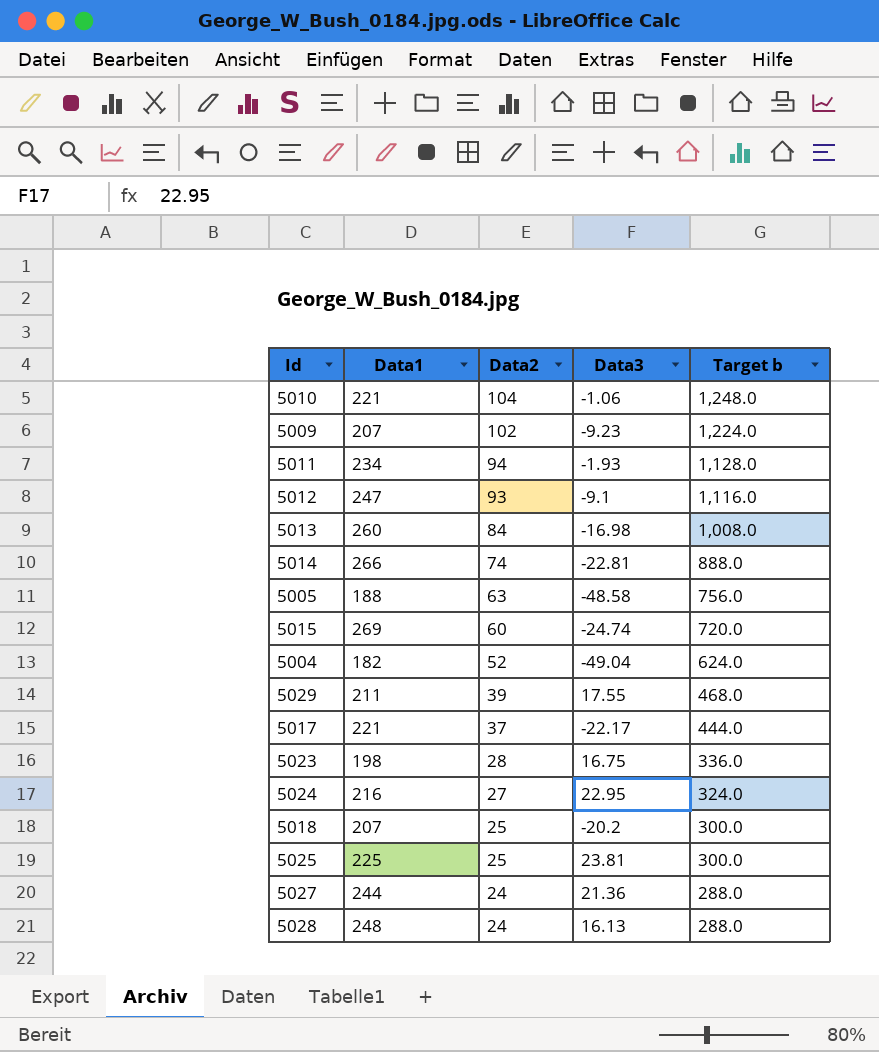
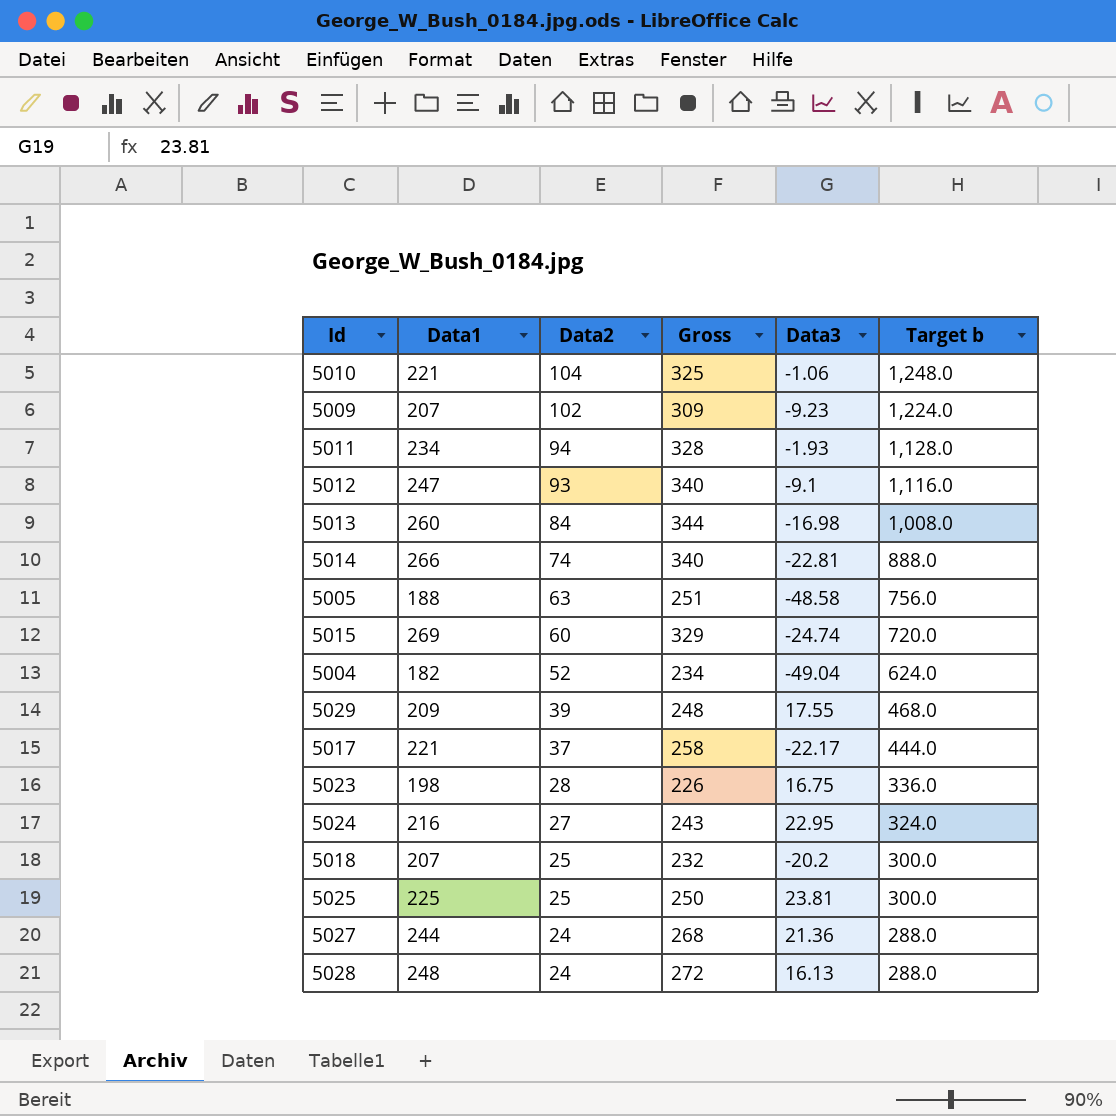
column Gross | formula: none -> [Data1] + [Data2]
5029 | Data1: 211 -> 209

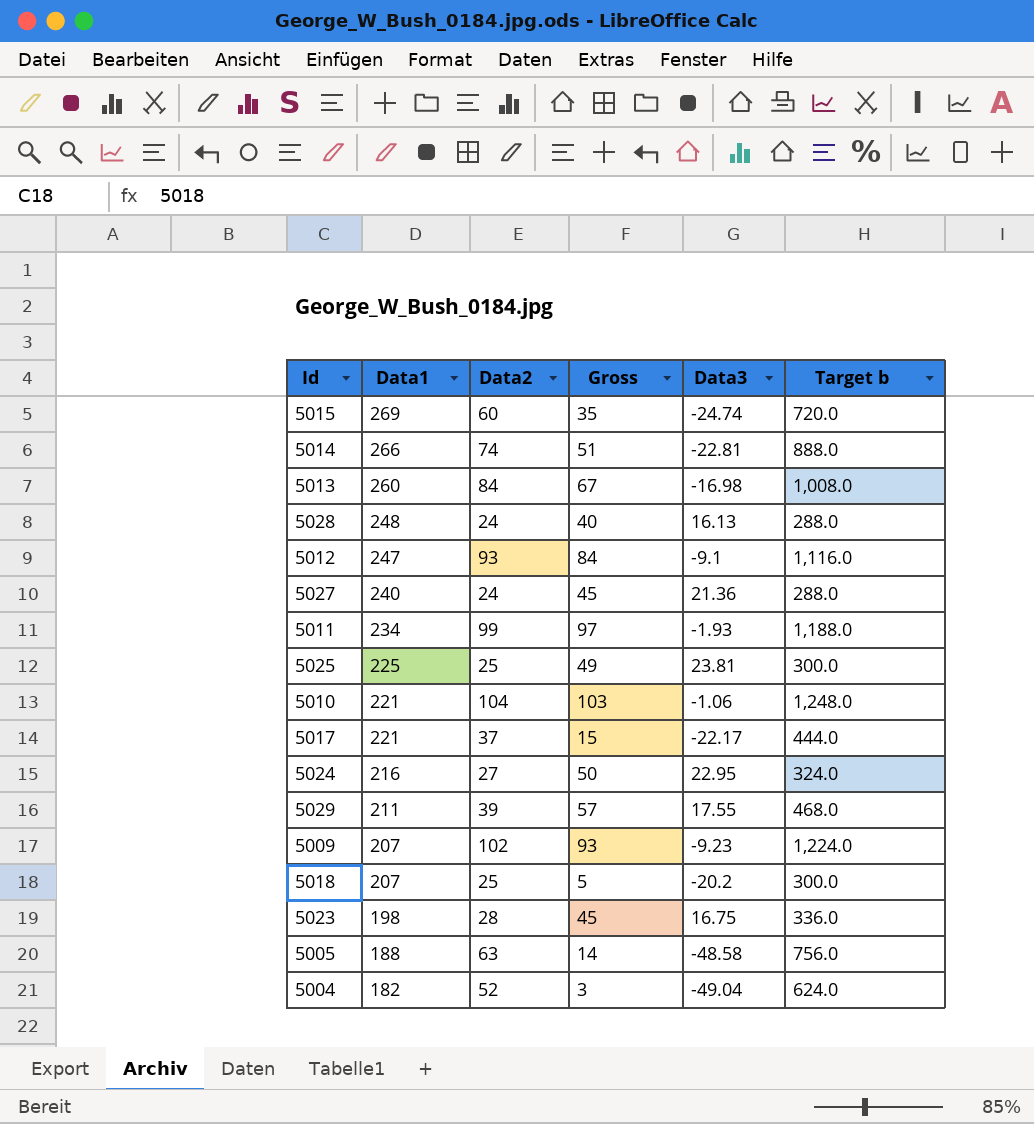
row order: Data2 descending -> Data1 descending
column Gross | formula: [Data1] + [Data2] -> [Data2] + [Data3]
5027 | Data1: 244 -> 240
5011 | Data2: 94 -> 99
5011 | Target b: 1,128.0 -> 1,188.0
5029 | Data1: 209 -> 211

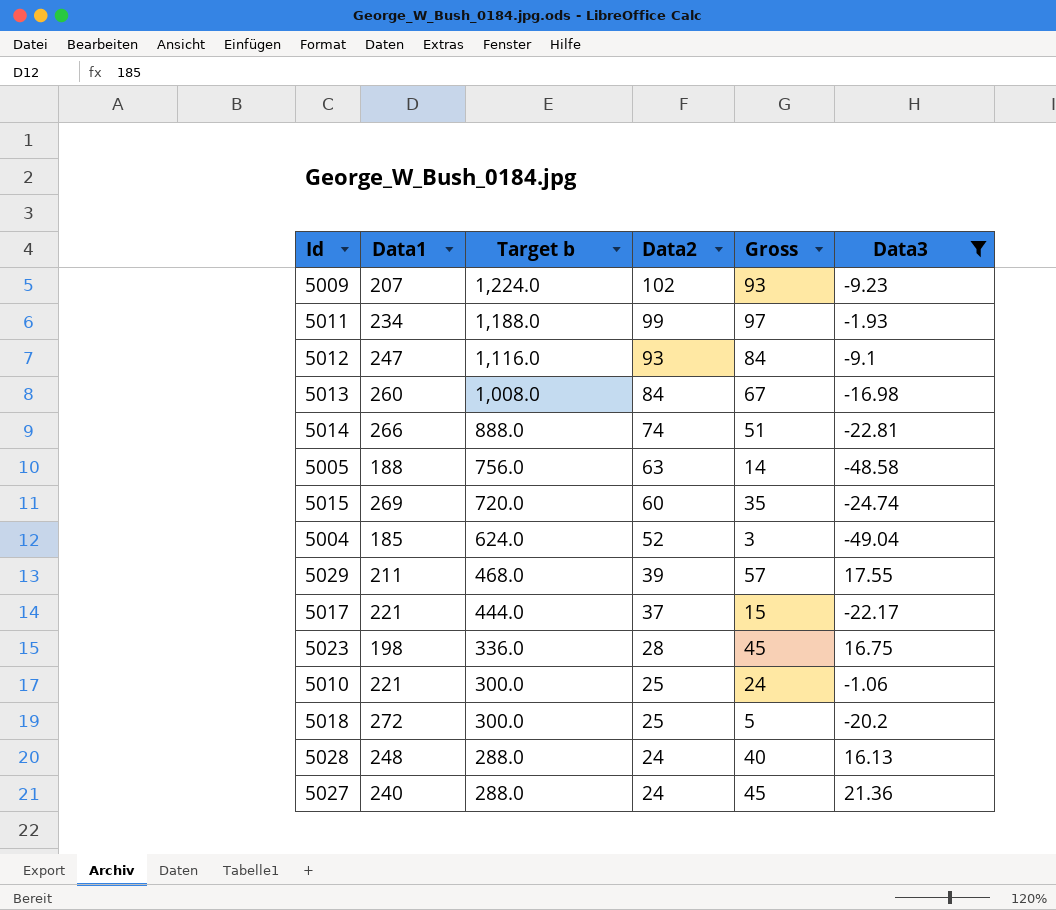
filter: none -> Data3 <= 21.36
row order: Data1 descending -> Target b descending
column Target b | position: 6 -> 3
5004 | Data1: 182 -> 185
5010 | Target b: 1,248.0 -> 300.0
5010 | Data2: 104 -> 25
5010 | Gross: 103 -> 24
5018 | Data1: 207 -> 272

